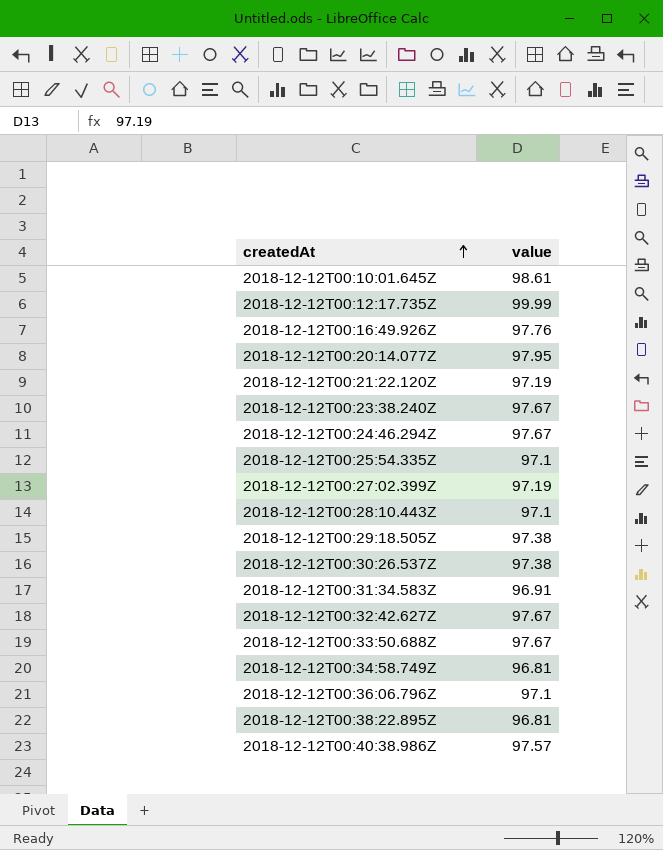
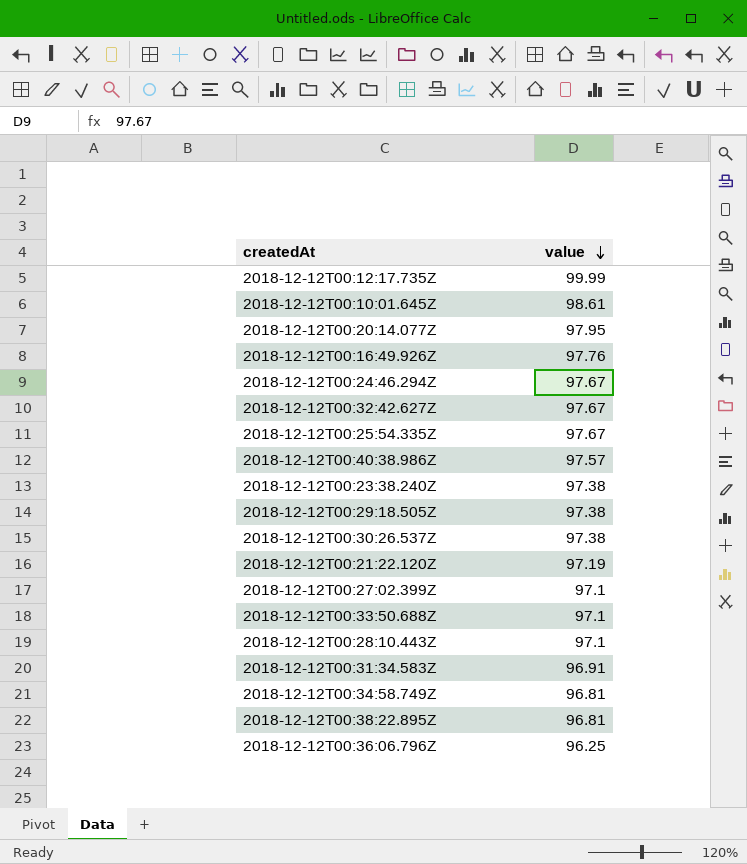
row order: createdAt ascending -> value descending
2018-12-12T00:25:54.335Z | value: 97.1 -> 97.67
2018-12-12T00:23:38.240Z | value: 97.67 -> 97.38
2018-12-12T00:27:02.399Z | value: 97.19 -> 97.1
2018-12-12T00:33:50.688Z | value: 97.67 -> 97.1
2018-12-12T00:36:06.796Z | value: 97.1 -> 96.25

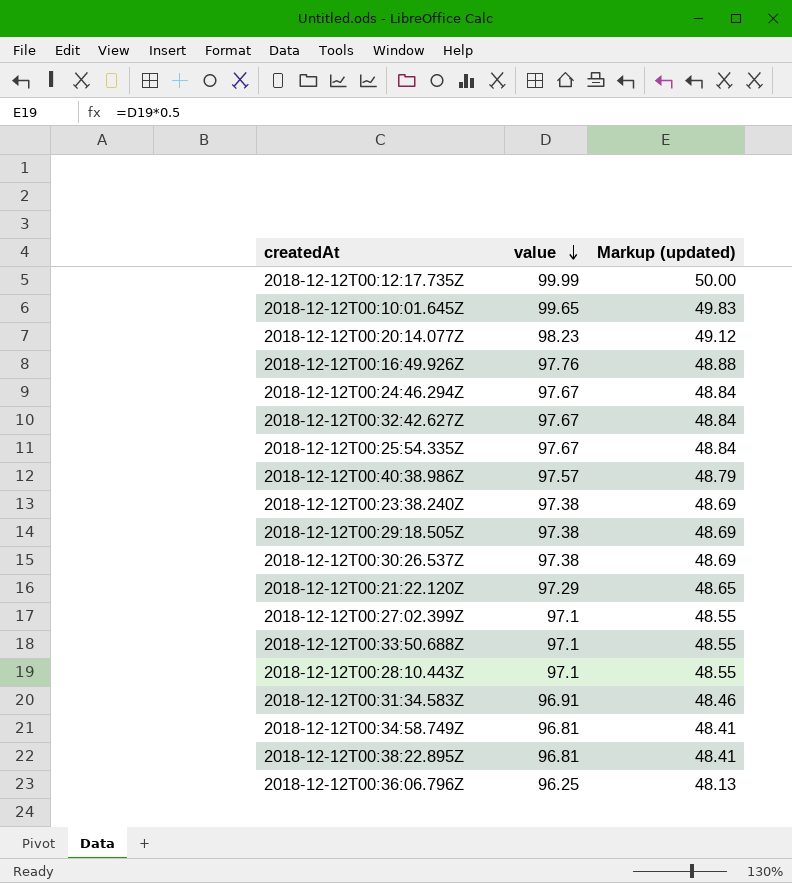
column Markup (updated) | formula: none -> [value] * 0.5
2018-12-12T00:10:01.645Z | value: 98.61 -> 99.65
2018-12-12T00:20:14.077Z | value: 97.95 -> 98.23
2018-12-12T00:21:22.120Z | value: 97.19 -> 97.29

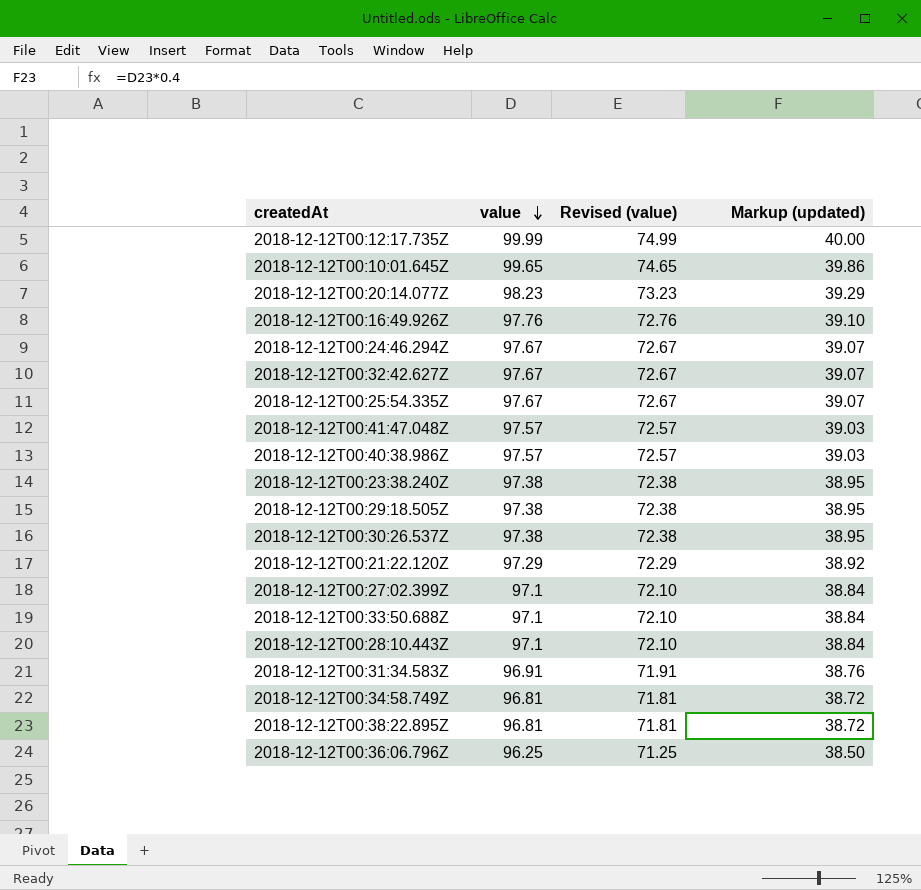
column Revised (value) | formula: none -> [value] - 25
column Markup (updated) | formula: [value] * 0.5 -> [value] * 0.4
row 2018-12-12T00:41:47.048Z: none -> 97.57 | 72.57 | 39.03

